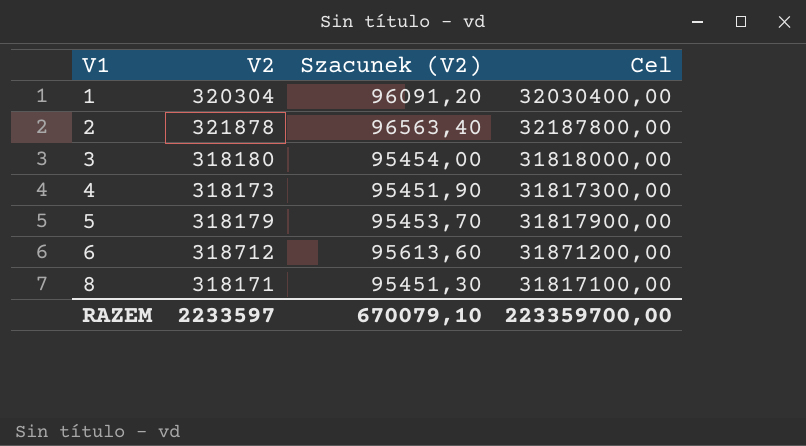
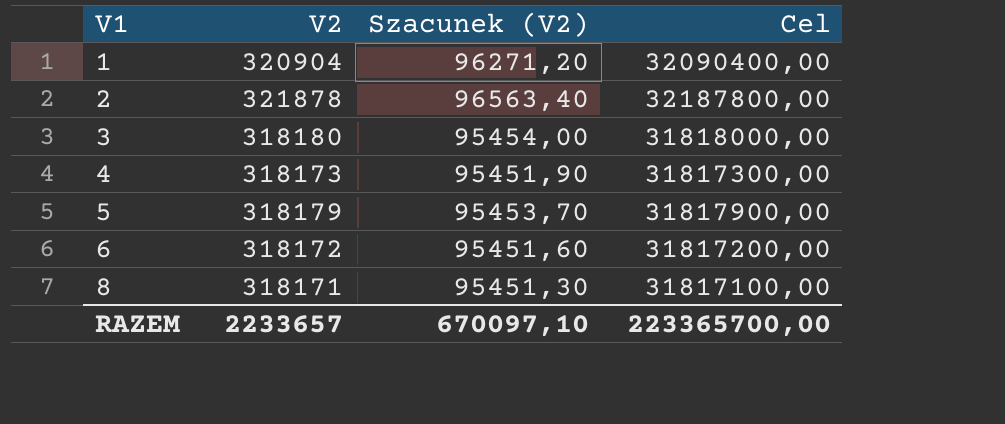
1 | V2: 320304 -> 320904
1 | Szacunek (V2): 96091,20 -> 96271,20
1 | Cel: 32030400,00 -> 32090400,00
6 | V2: 318712 -> 318172
6 | Szacunek (V2): 95613,60 -> 95451,60
6 | Cel: 31871200,00 -> 31817200,00
RAZEM | V2: 2233597 -> 2233657
RAZEM | Szacunek (V2): 670079,10 -> 670097,10
RAZEM | Cel: 223359700,00 -> 223365700,00

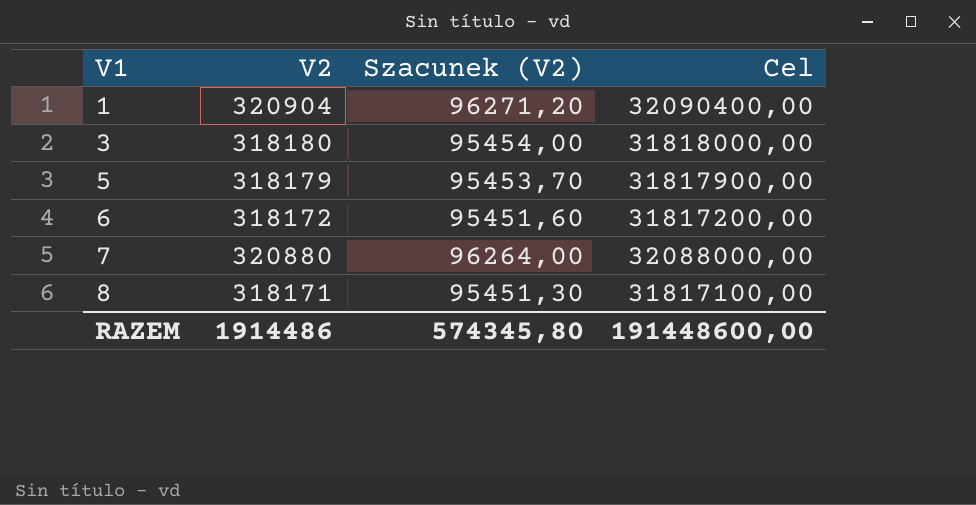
row 2: 321878 | 96563,40 | 32187800,00 -> none
row 4: 318173 | 95451,90 | 31817300,00 -> none
row 7: none -> 320880 | 96264,00 | 32088000,00
RAZEM | V2: 2233657 -> 1914486
RAZEM | Szacunek (V2): 670097,10 -> 574345,80
RAZEM | Cel: 223365700,00 -> 191448600,00

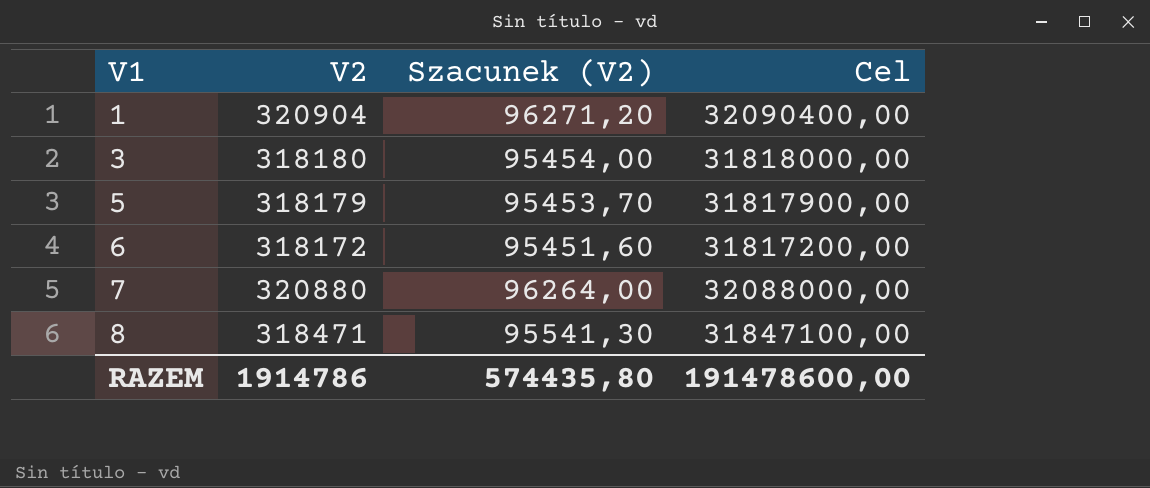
8 | V2: 318171 -> 318471
8 | Szacunek (V2): 95451,30 -> 95541,30
8 | Cel: 31817100,00 -> 31847100,00
RAZEM | V2: 1914486 -> 1914786
RAZEM | Szacunek (V2): 574345,80 -> 574435,80
RAZEM | Cel: 191448600,00 -> 191478600,00

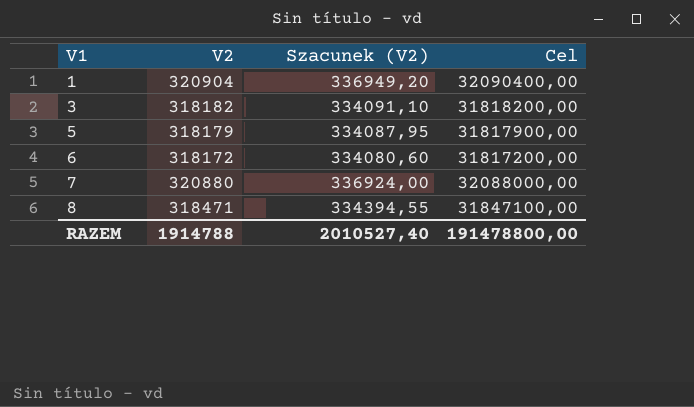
column Szacunek (V2) | formula: [V2] * 0,3 -> [V2] * 1,05
3 | V2: 318180 -> 318182
3 | Cel: 31818000,00 -> 31818200,00
RAZEM | V2: 1914786 -> 1914788
RAZEM | Szacunek (V2): 574435,80 -> 2010527,40
RAZEM | Cel: 191478600,00 -> 191478800,00

